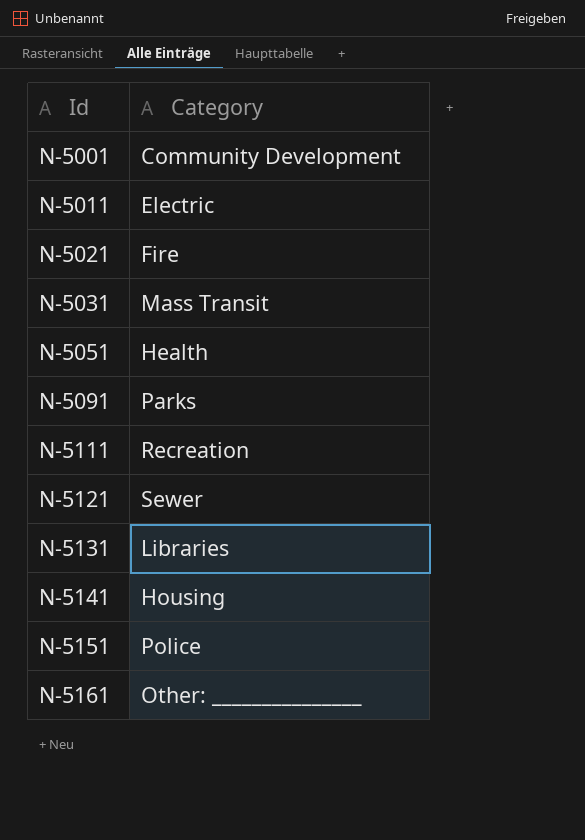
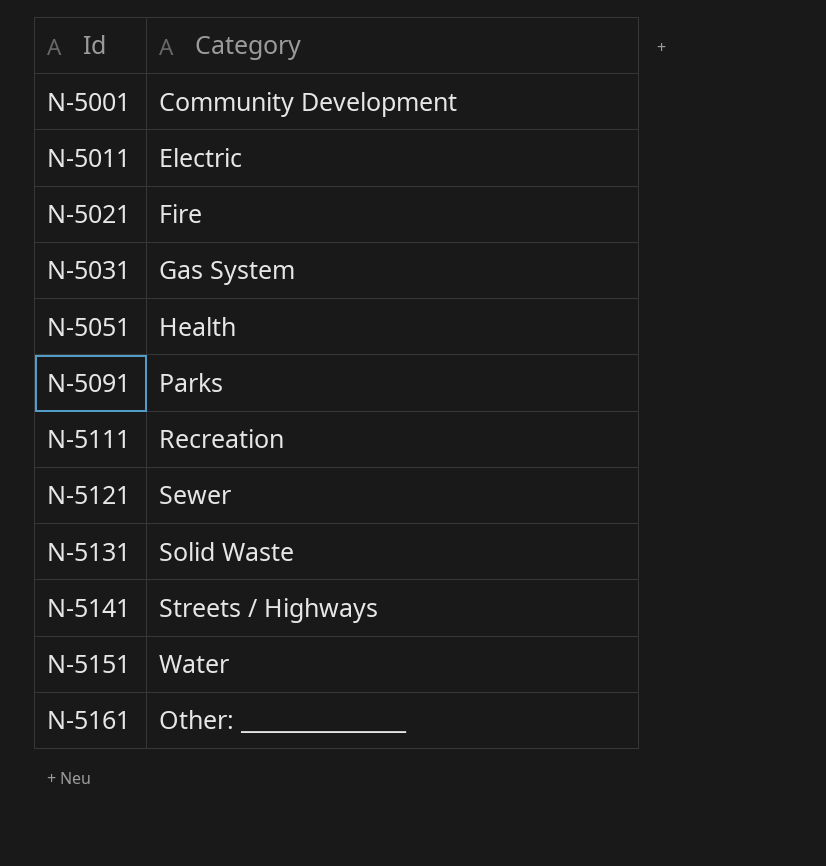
N-5031 | Category: Mass Transit -> Gas System
N-5131 | Category: Libraries -> Solid Waste
N-5141 | Category: Housing -> Streets / Highways
N-5151 | Category: Police -> Water

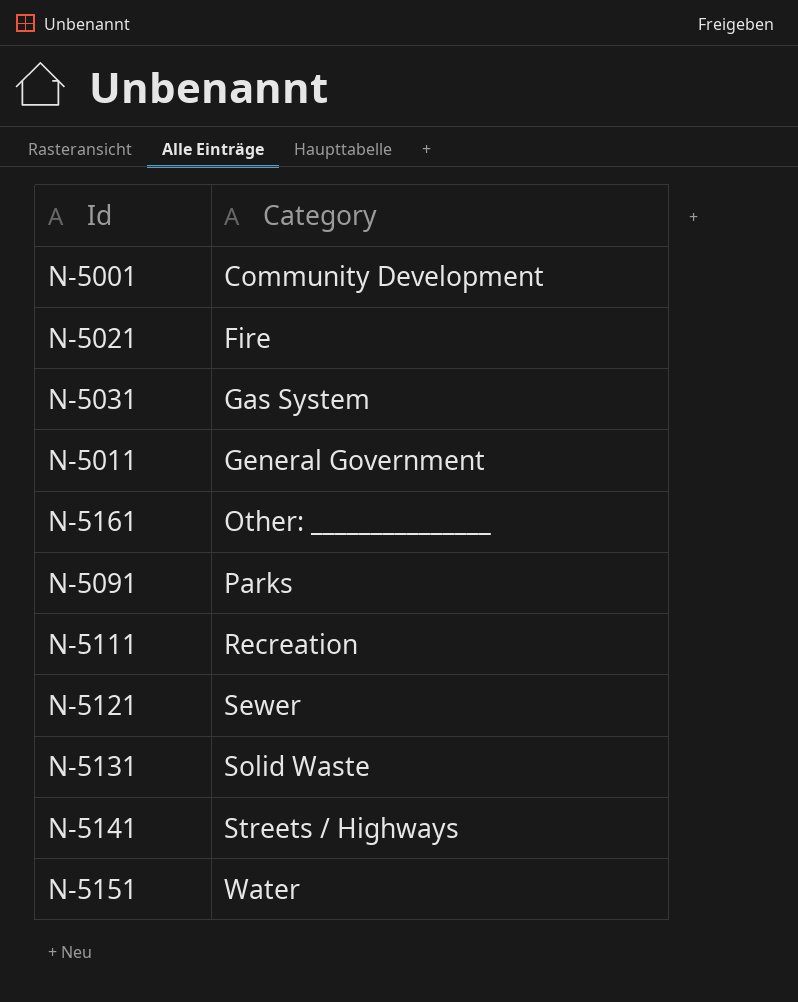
row order: Id ascending -> Category ascending
row N-5051: Health -> none
N-5011 | Category: Electric -> General Government

